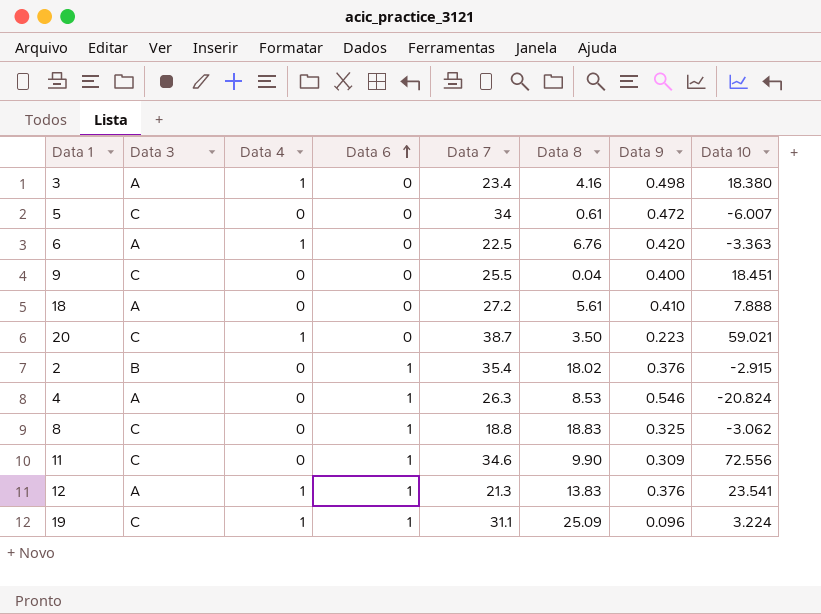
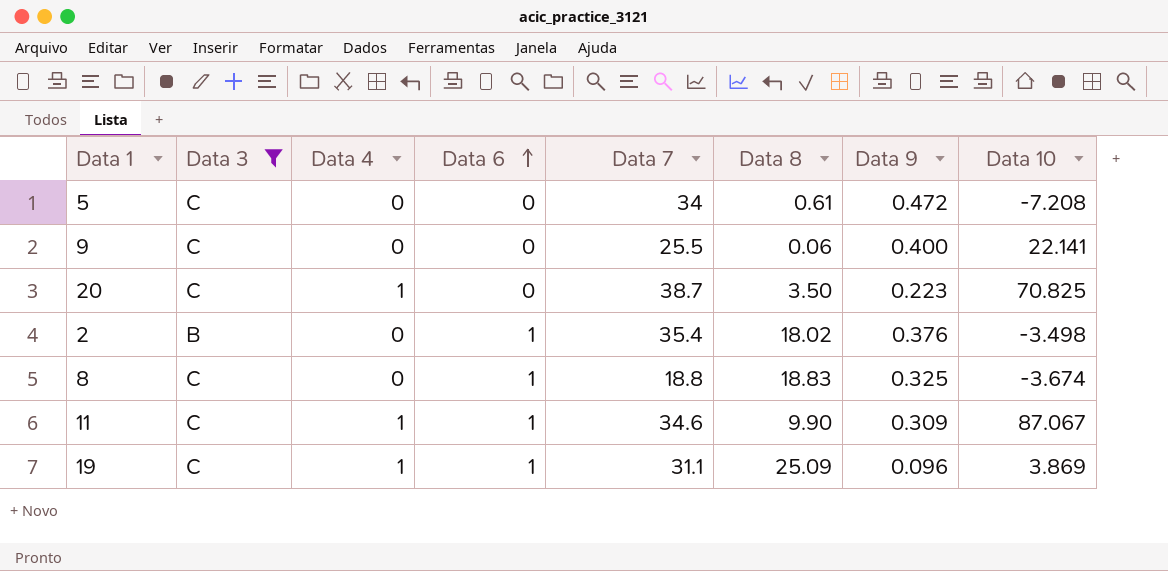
filter: none -> Data 3 != A
5 | Data 10: -6.007 -> -7.208
9 | Data 8: 0.04 -> 0.06
9 | Data 10: 18.451 -> 22.141
20 | Data 10: 59.021 -> 70.825
2 | Data 10: -2.915 -> -3.498
8 | Data 10: -3.062 -> -3.674
11 | Data 4: 0 -> 1
11 | Data 10: 72.556 -> 87.067
19 | Data 10: 3.224 -> 3.869

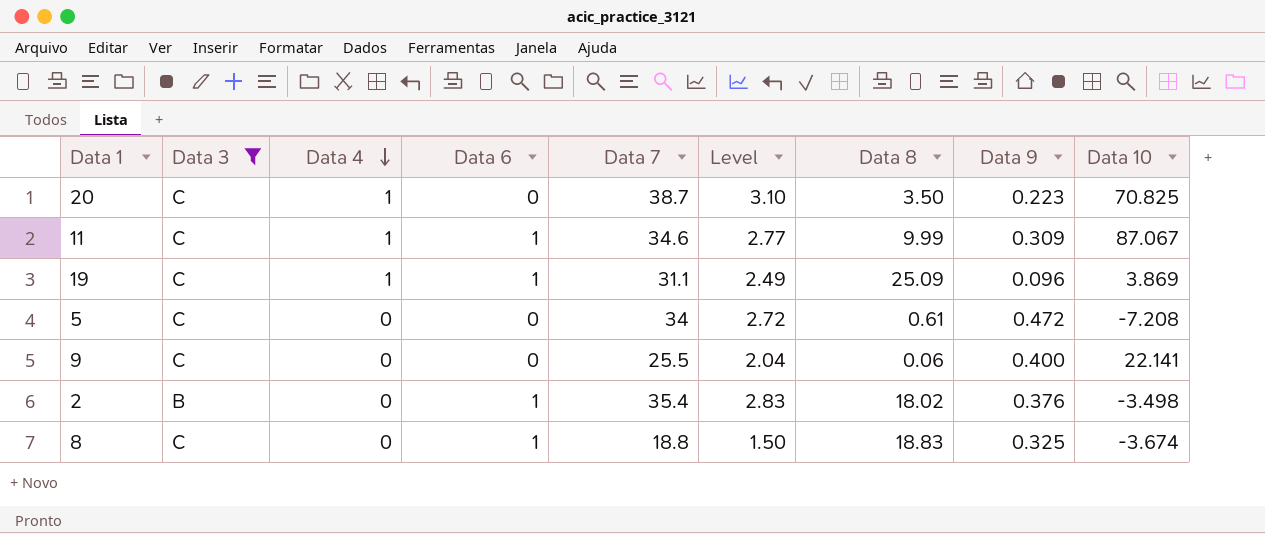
row order: Data 6 ascending -> Data 4 descending
column Level | formula: none -> [Data 7] * 0.08
11 | Data 8: 9.90 -> 9.99

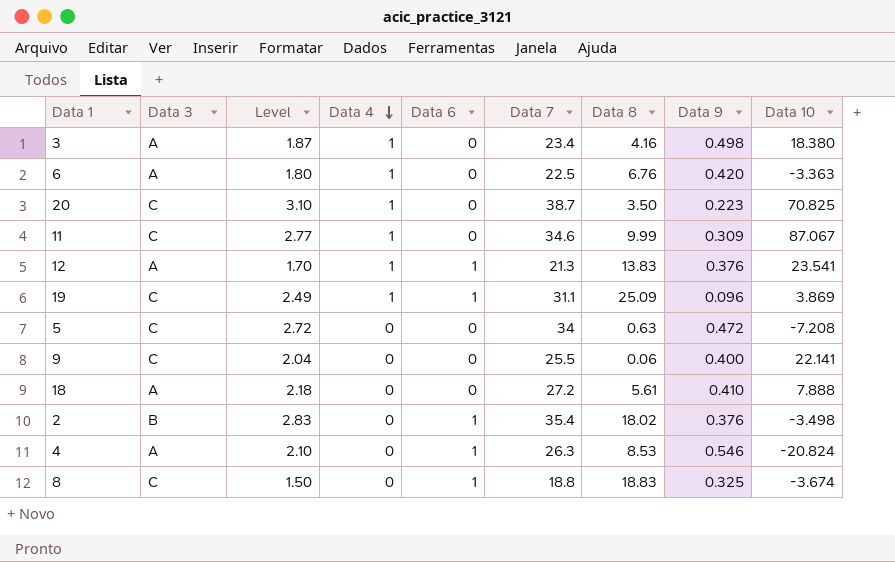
filter: Data 3 != A -> none
column Level | position: 6 -> 3
11 | Data 6: 1 -> 0
5 | Data 8: 0.61 -> 0.63

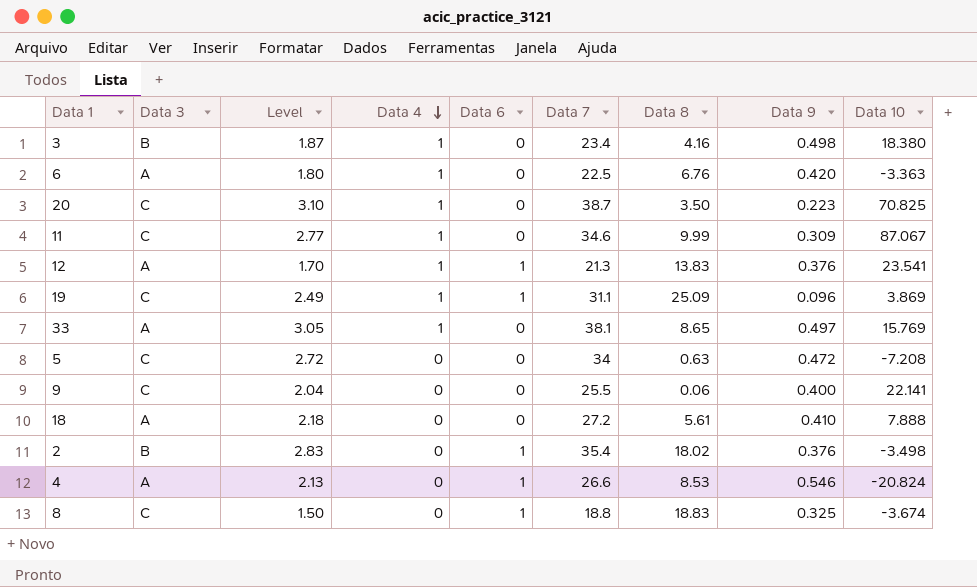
3 | Data 3: A -> B
row 33: none -> A | 3.05 | 1 | 0 | 38.1 | 8.65 | 0.497 | 15.769
4 | Level: 2.10 -> 2.13
4 | Data 7: 26.3 -> 26.6

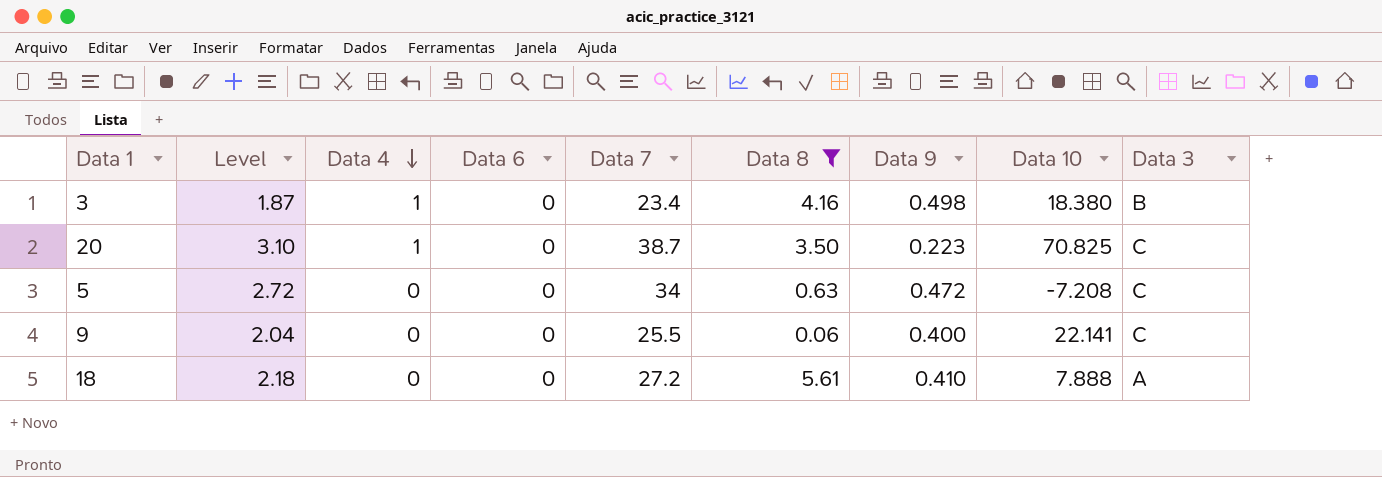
filter: none -> Data 8 <= 5.61
column Data 3 | position: 2 -> 9

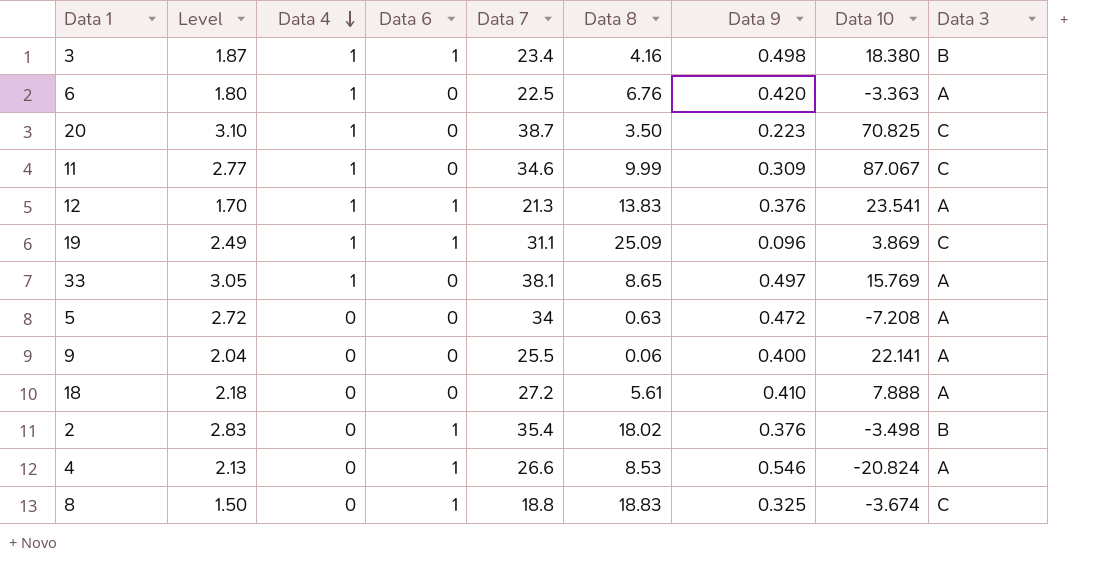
filter: Data 8 <= 5.61 -> none
3 | Data 6: 0 -> 1
5 | Data 3: C -> A
9 | Data 3: C -> A

